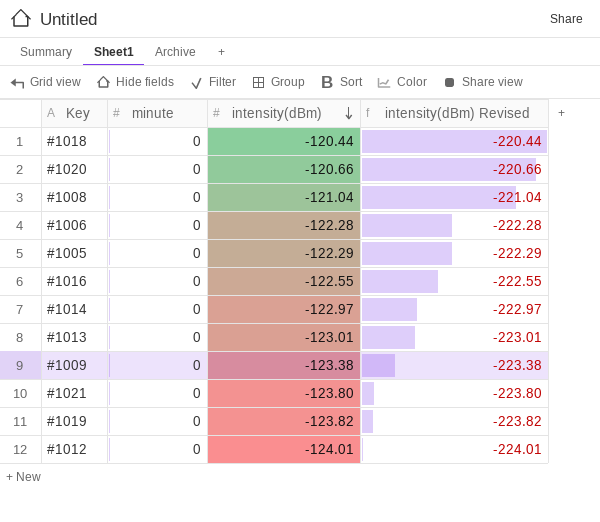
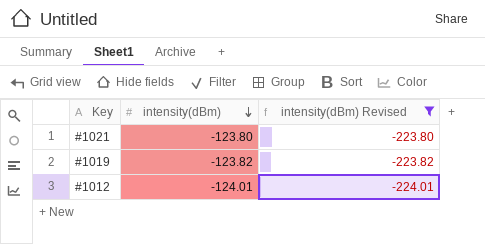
filter: none -> intensity(dBm) Revised <= -223.80
column minute | position: 2 -> none

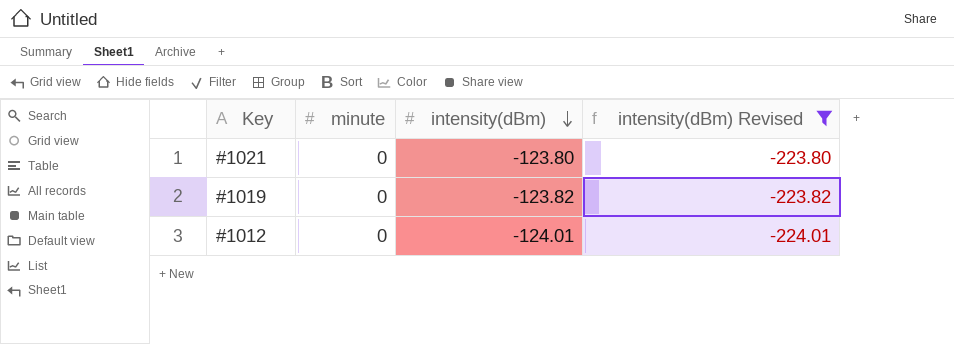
column minute | position: none -> 2

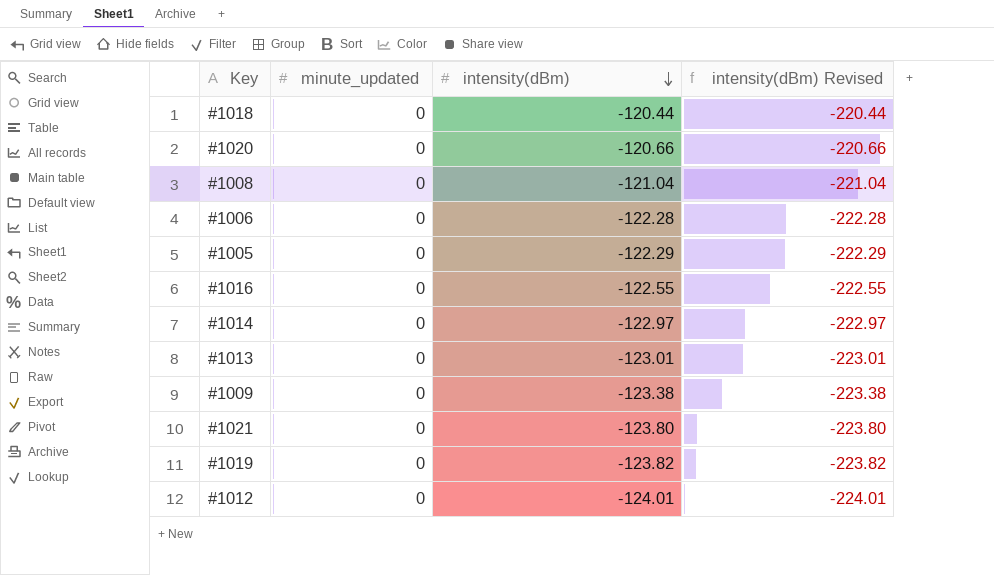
filter: intensity(dBm) Revised <= -223.80 -> none
column name: minute -> minute_updated

